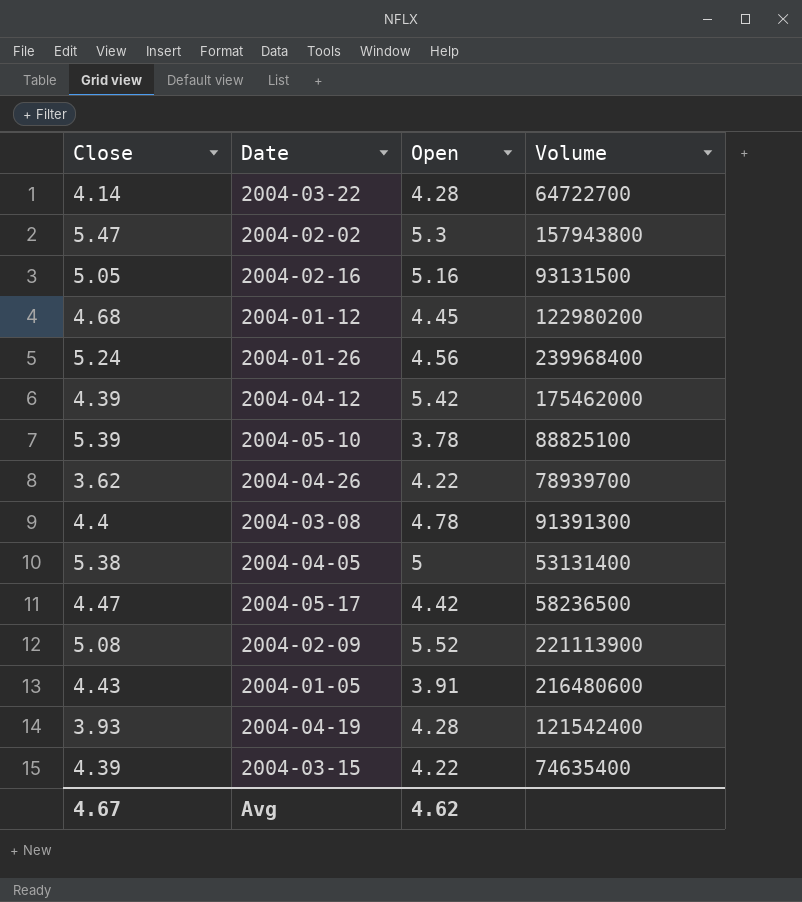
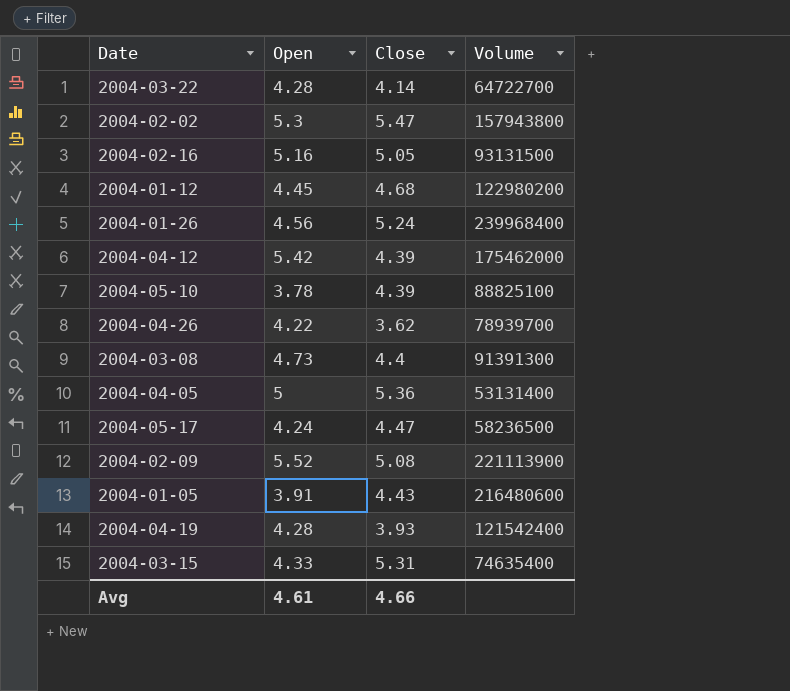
column Close | position: 1 -> 3
2004-05-10 | Close: 5.39 -> 4.39
2004-03-08 | Open: 4.78 -> 4.73
2004-04-05 | Close: 5.38 -> 5.36
2004-05-17 | Open: 4.42 -> 4.24
2004-03-15 | Open: 4.22 -> 4.33
2004-03-15 | Close: 4.39 -> 5.31
Avg | Open: 4.62 -> 4.61
Avg | Close: 4.67 -> 4.66

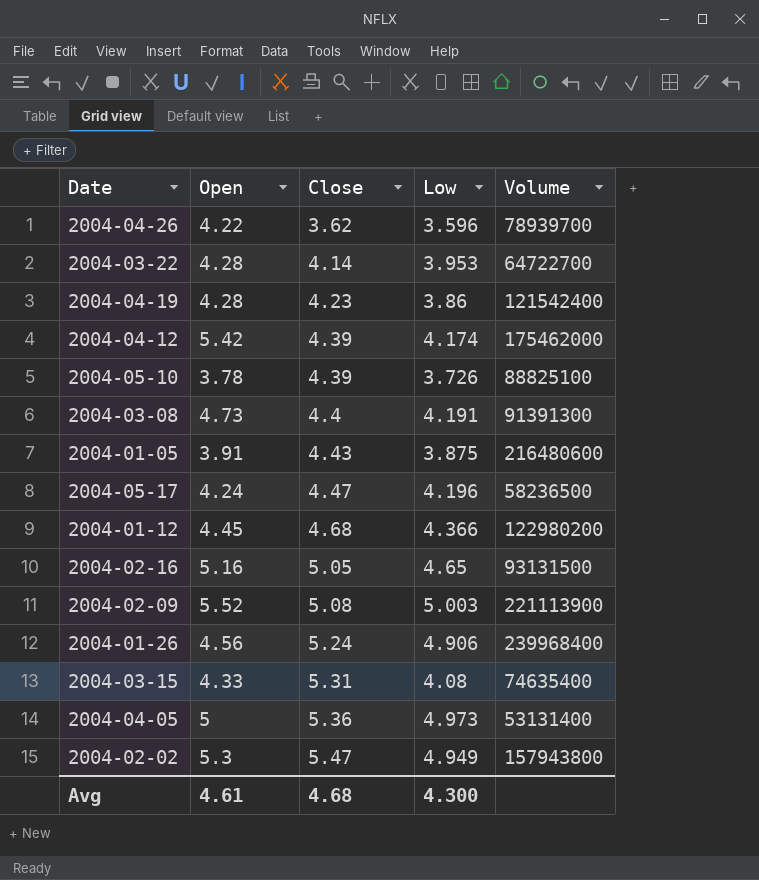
row order: none -> Close ascending
column Low | position: none -> 4
2004-04-19 | Close: 3.93 -> 4.23
Avg | Close: 4.66 -> 4.68

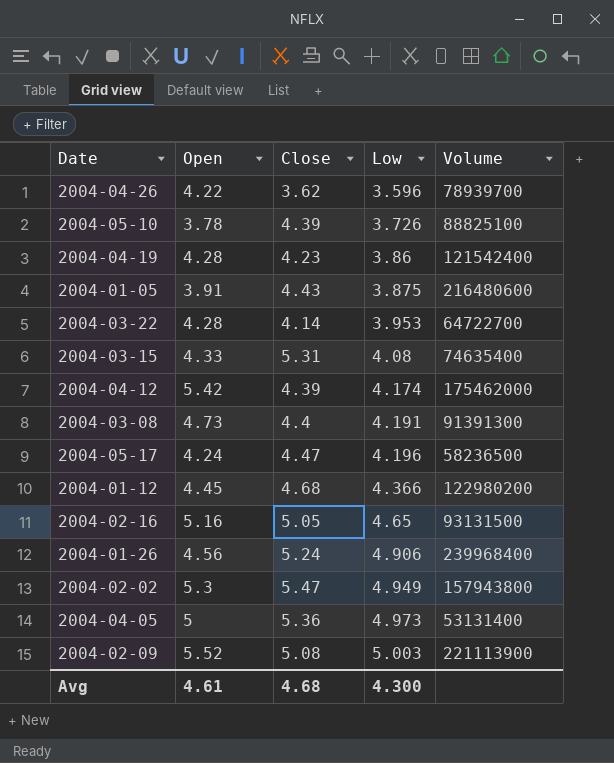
row order: Close ascending -> Low ascending

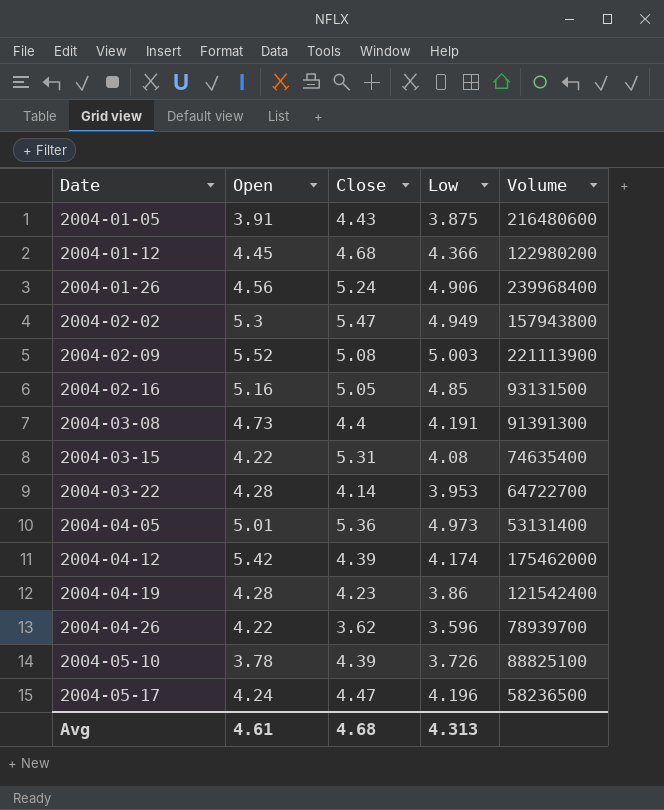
row order: Low ascending -> Date ascending
2004-02-16 | Low: 4.65 -> 4.85
2004-03-15 | Open: 4.33 -> 4.22
2004-04-05 | Open: 5 -> 5.01
Avg | Low: 4.300 -> 4.313

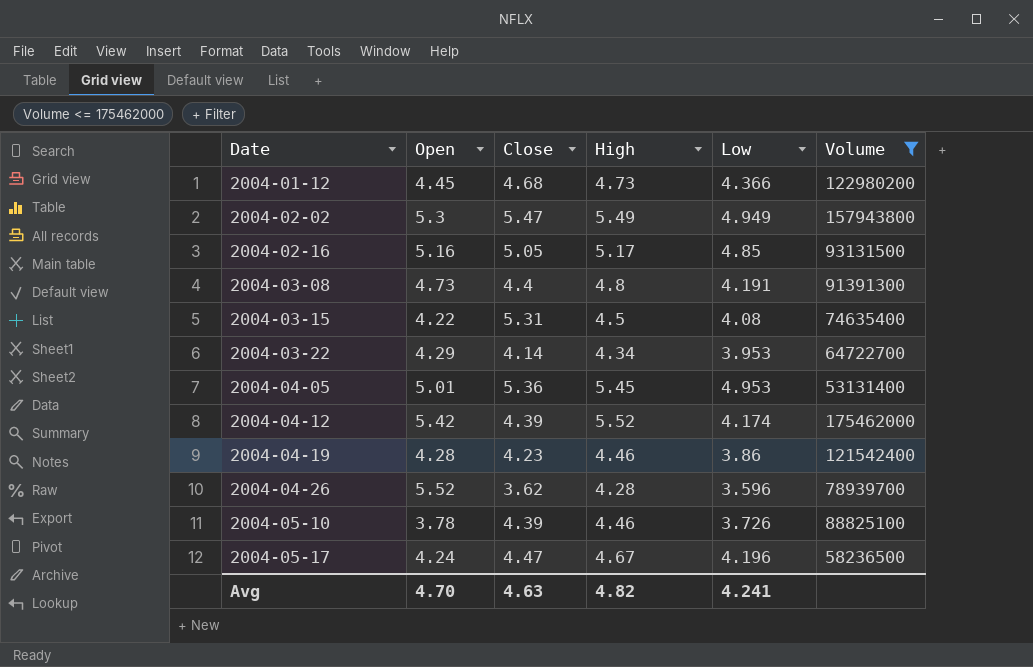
filter: none -> Volume <= 175462000
column High | position: none -> 4
2004-03-22 | Open: 4.28 -> 4.29
2004-04-05 | Low: 4.973 -> 4.953
2004-04-26 | Open: 4.22 -> 5.52
Avg | Open: 4.61 -> 4.70
Avg | Close: 4.68 -> 4.63
Avg | Low: 4.313 -> 4.241

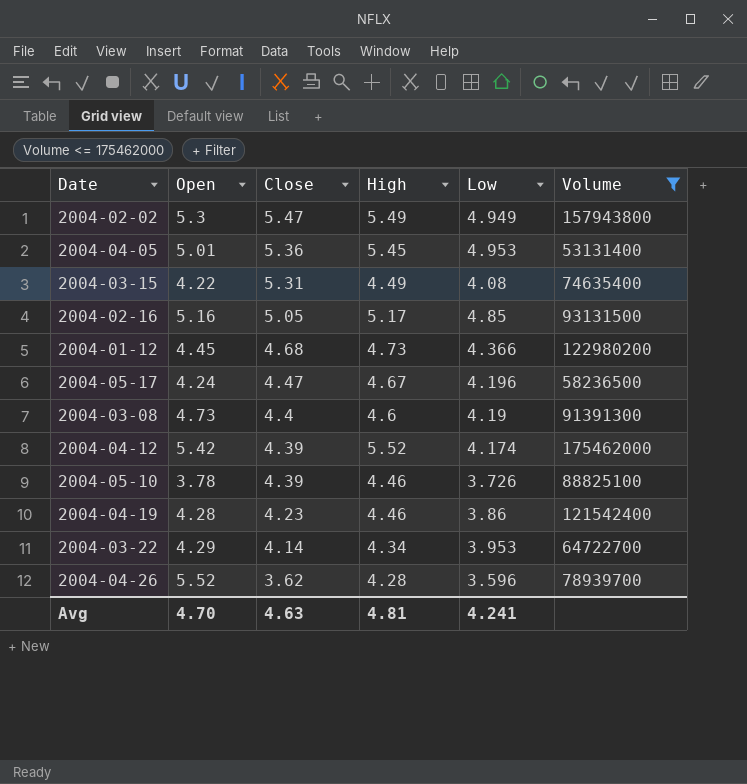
row order: Date ascending -> Close descending
2004-03-15 | High: 4.5 -> 4.49
2004-03-08 | High: 4.8 -> 4.6
2004-03-08 | Low: 4.191 -> 4.19
Avg | High: 4.82 -> 4.81

